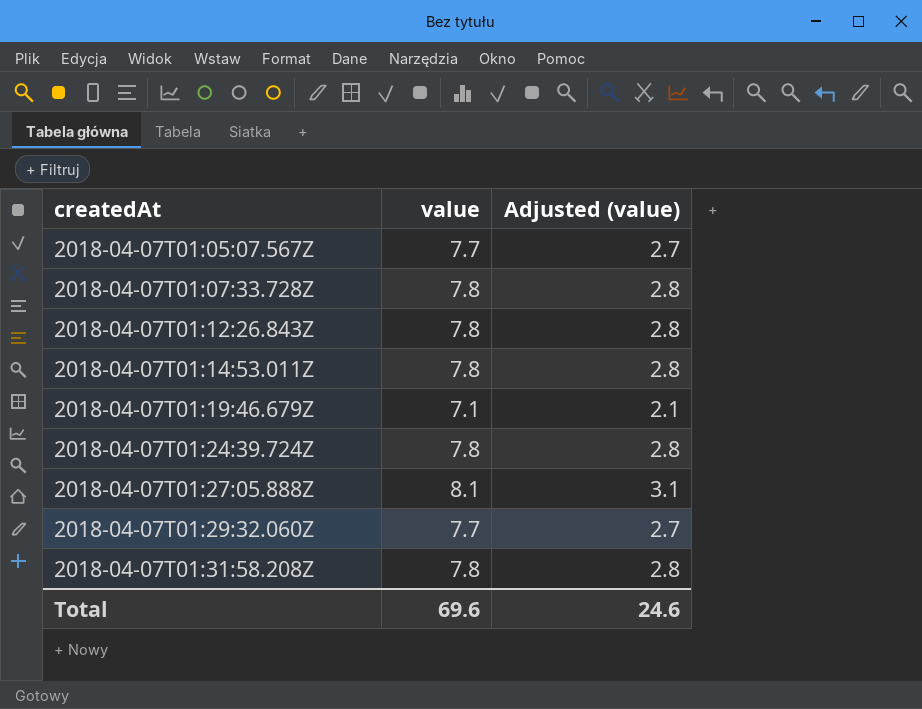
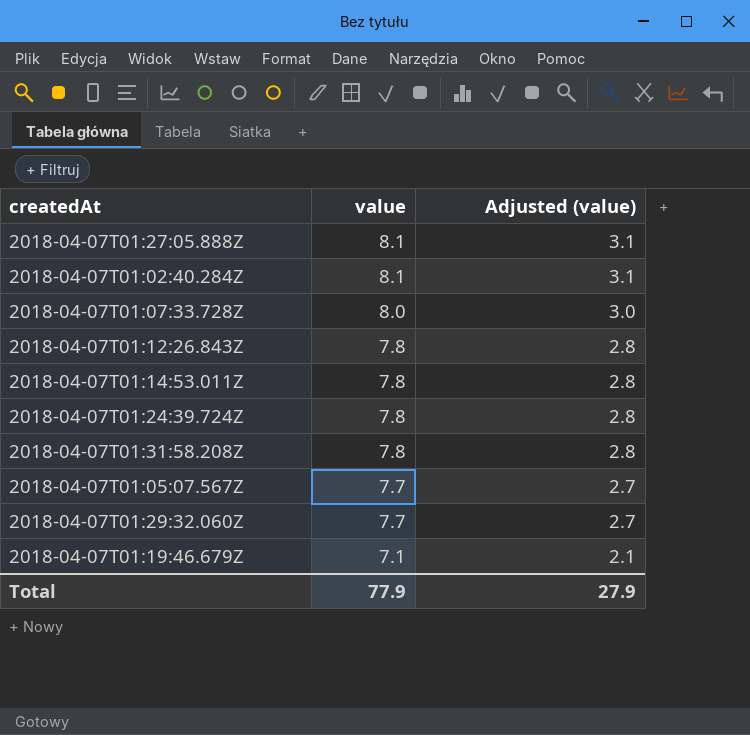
row order: createdAt ascending -> value descending
row 2018-04-07T01:02:40.284Z: none -> 8.1 | 3.1
2018-04-07T01:07:33.728Z | value: 7.8 -> 8.0
2018-04-07T01:07:33.728Z | Adjusted (value): 2.8 -> 3.0
Total | value: 69.6 -> 77.9
Total | Adjusted (value): 24.6 -> 27.9

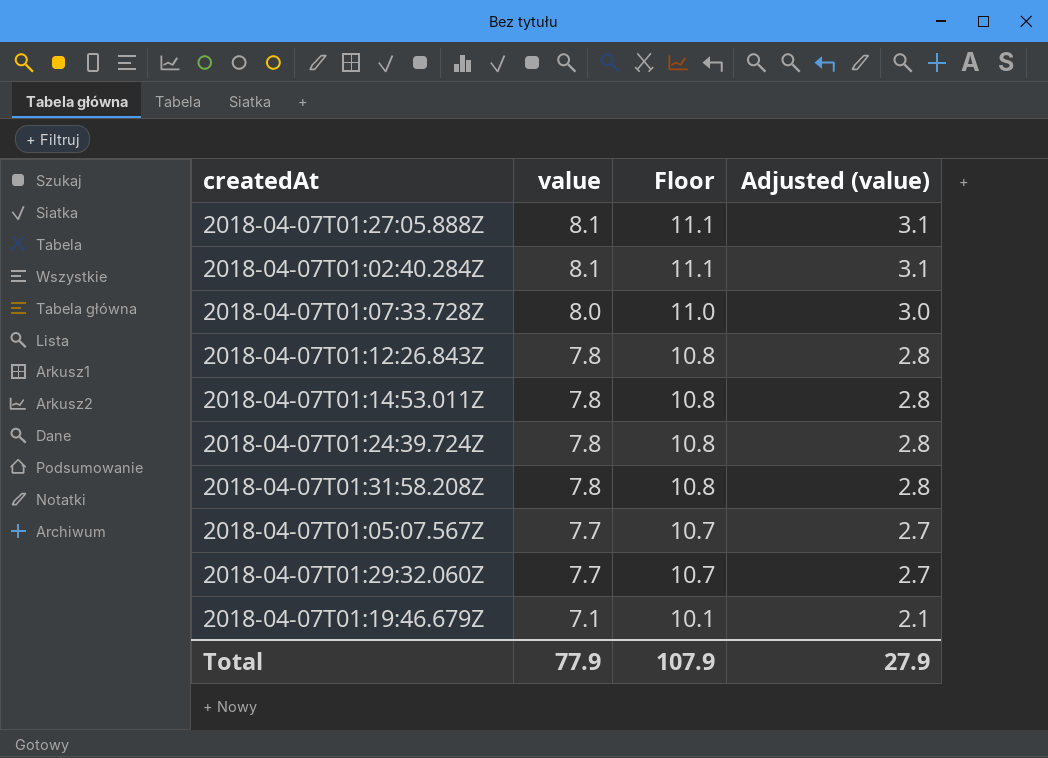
column Floor | formula: none -> [value] + 3

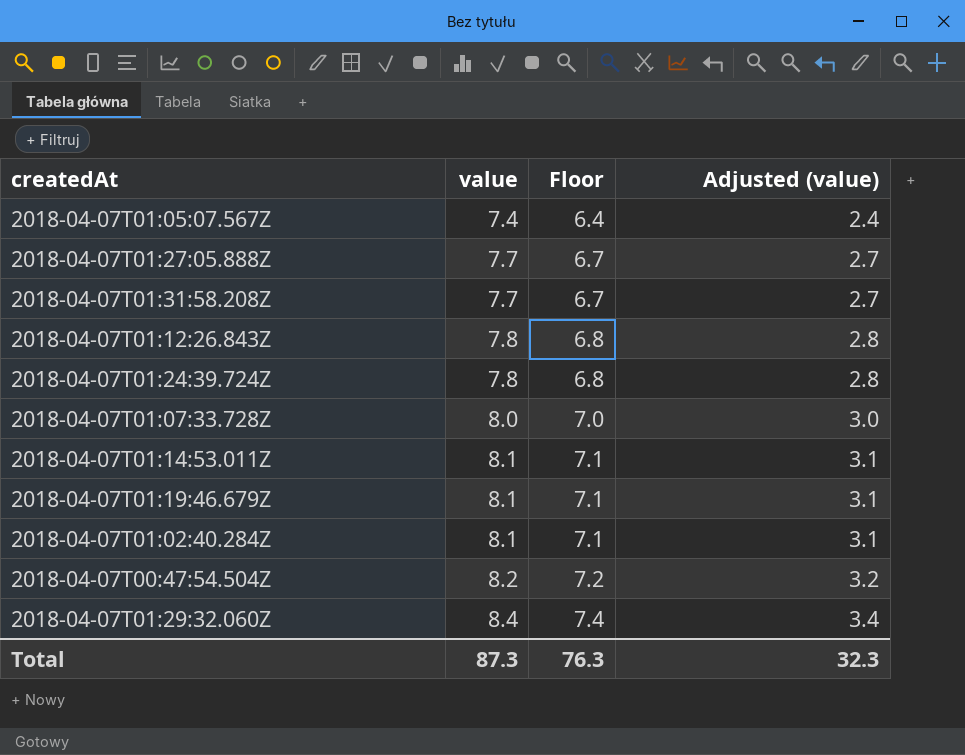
row order: value descending -> value ascending
column Floor | formula: [value] + 3 -> [value] - 1
2018-04-07T01:05:07.567Z | value: 7.7 -> 7.4
2018-04-07T01:05:07.567Z | Adjusted (value): 2.7 -> 2.4
2018-04-07T01:27:05.888Z | value: 8.1 -> 7.7
2018-04-07T01:27:05.888Z | Adjusted (value): 3.1 -> 2.7
2018-04-07T01:31:58.208Z | value: 7.8 -> 7.7
2018-04-07T01:31:58.208Z | Adjusted (value): 2.8 -> 2.7
2018-04-07T01:14:53.011Z | value: 7.8 -> 8.1
2018-04-07T01:14:53.011Z | Adjusted (value): 2.8 -> 3.1
2018-04-07T01:19:46.679Z | value: 7.1 -> 8.1
2018-04-07T01:19:46.679Z | Adjusted (value): 2.1 -> 3.1
row 2018-04-07T00:47:54.504Z: none -> 8.2 | 7.2 | 3.2
2018-04-07T01:29:32.060Z | value: 7.7 -> 8.4
2018-04-07T01:29:32.060Z | Adjusted (value): 2.7 -> 3.4
Total | value: 77.9 -> 87.3
Total | Floor: 107.9 -> 76.3
Total | Adjusted (value): 27.9 -> 32.3

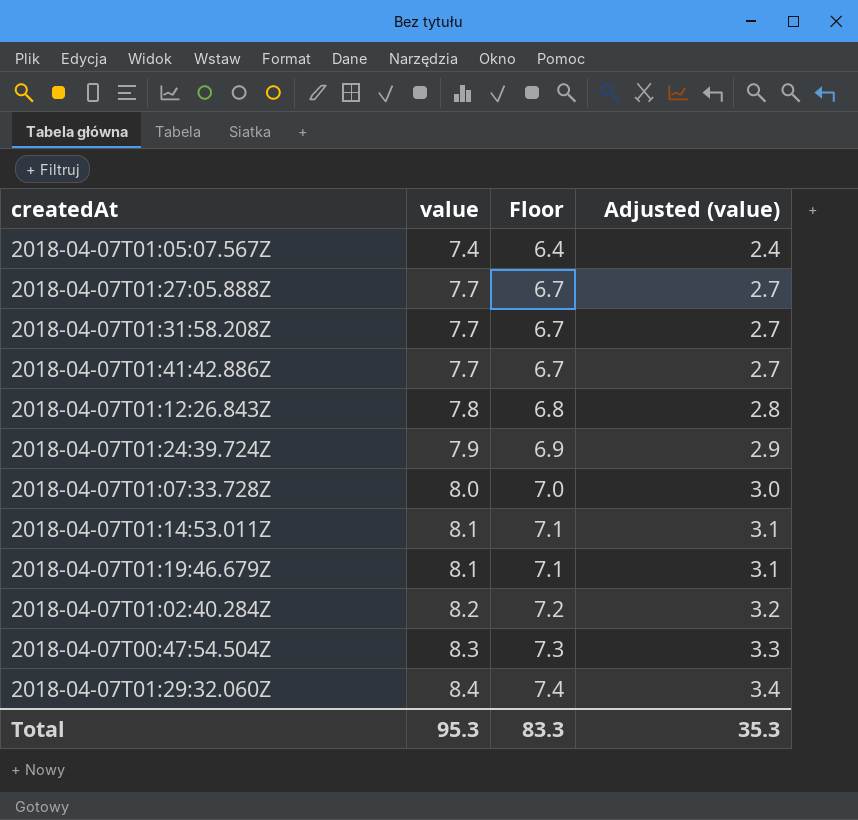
row 2018-04-07T01:41:42.886Z: none -> 7.7 | 6.7 | 2.7
2018-04-07T01:24:39.724Z | value: 7.8 -> 7.9
2018-04-07T01:24:39.724Z | Floor: 6.8 -> 6.9
2018-04-07T01:24:39.724Z | Adjusted (value): 2.8 -> 2.9
2018-04-07T01:02:40.284Z | value: 8.1 -> 8.2
2018-04-07T01:02:40.284Z | Floor: 7.1 -> 7.2
2018-04-07T01:02:40.284Z | Adjusted (value): 3.1 -> 3.2
2018-04-07T00:47:54.504Z | value: 8.2 -> 8.3
2018-04-07T00:47:54.504Z | Floor: 7.2 -> 7.3
2018-04-07T00:47:54.504Z | Adjusted (value): 3.2 -> 3.3
Total | value: 87.3 -> 95.3
Total | Floor: 76.3 -> 83.3
Total | Adjusted (value): 32.3 -> 35.3

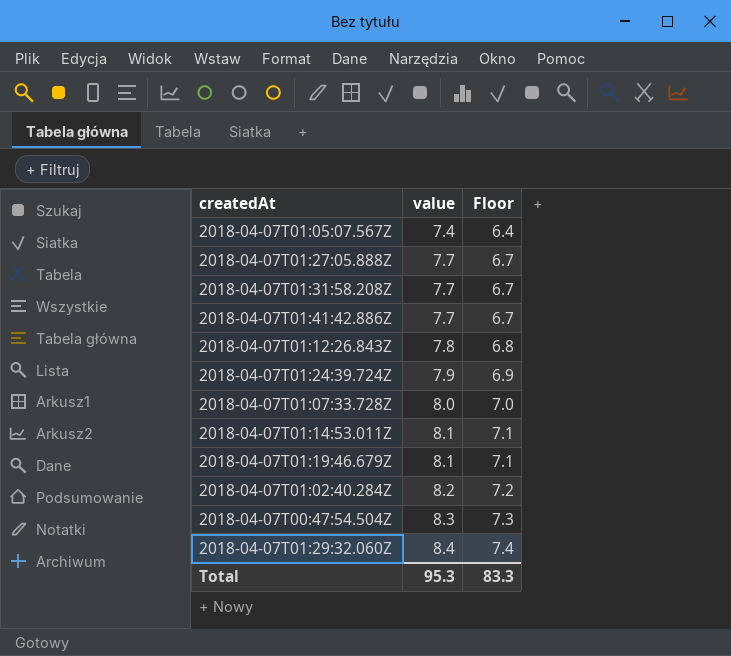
column Adjusted (value) | formula: [value] - 5 -> none

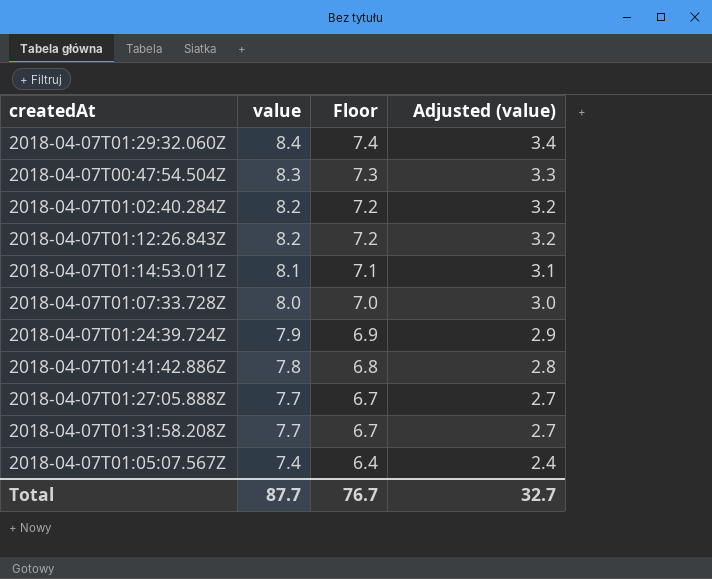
row order: value ascending -> value descending
column Adjusted (value) | formula: none -> [value] - 5
row 2018-04-07T01:19:46.679Z: 8.1 | 7.1 -> none
2018-04-07T01:12:26.843Z | value: 7.8 -> 8.2
2018-04-07T01:12:26.843Z | Floor: 6.8 -> 7.2
2018-04-07T01:41:42.886Z | value: 7.7 -> 7.8
2018-04-07T01:41:42.886Z | Floor: 6.7 -> 6.8
Total | value: 95.3 -> 87.7
Total | Floor: 83.3 -> 76.7

